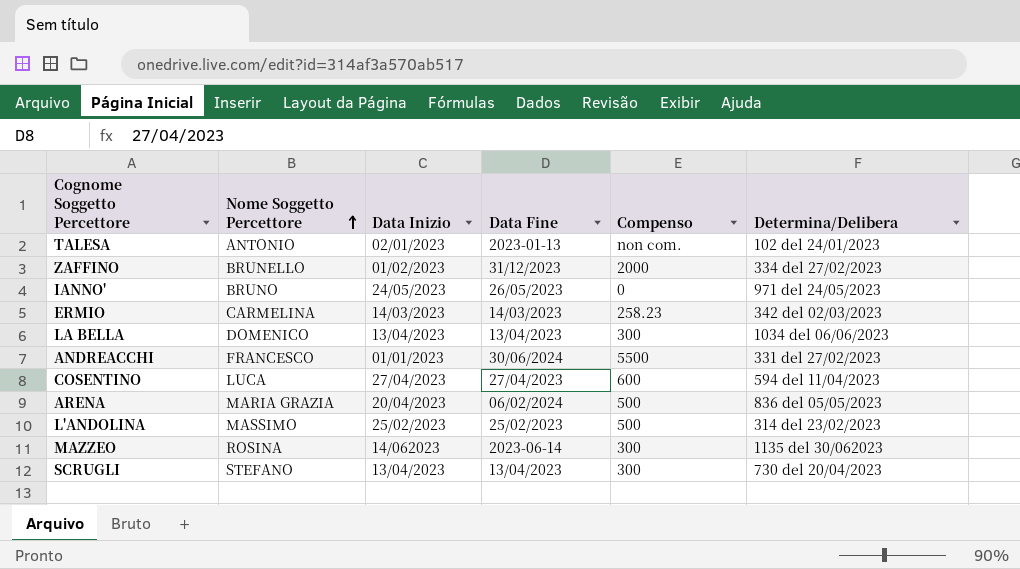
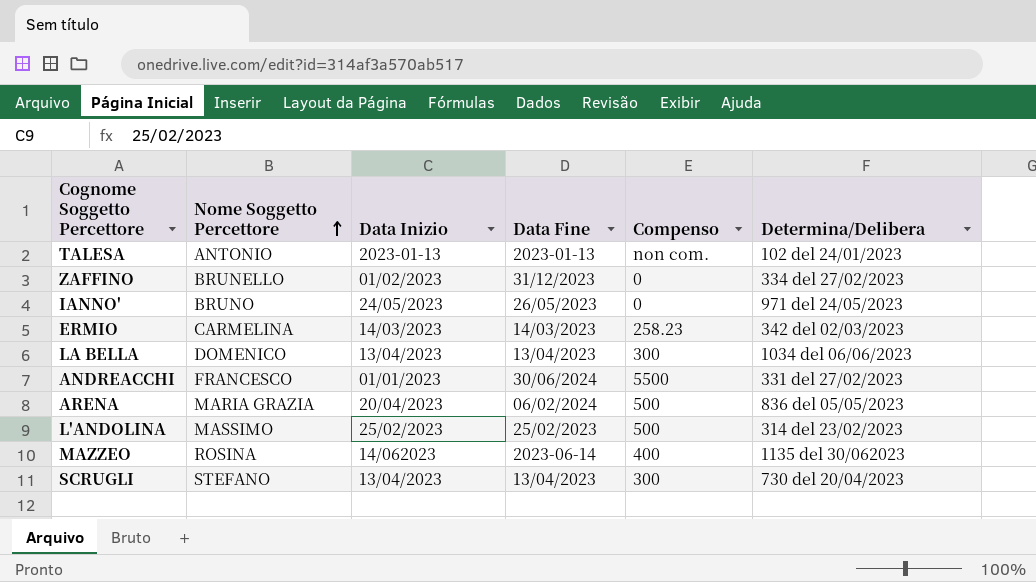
row COSENTINO: LUCA | 27/04/2023 | 27/04/2023 | 600 | 594 del 11/04/2023 -> none
TALESA | Data Inizio: 02/01/2023 -> 2023-01-13
ZAFFINO | Compenso: 2000 -> 0
MAZZEO | Compenso: 300 -> 400

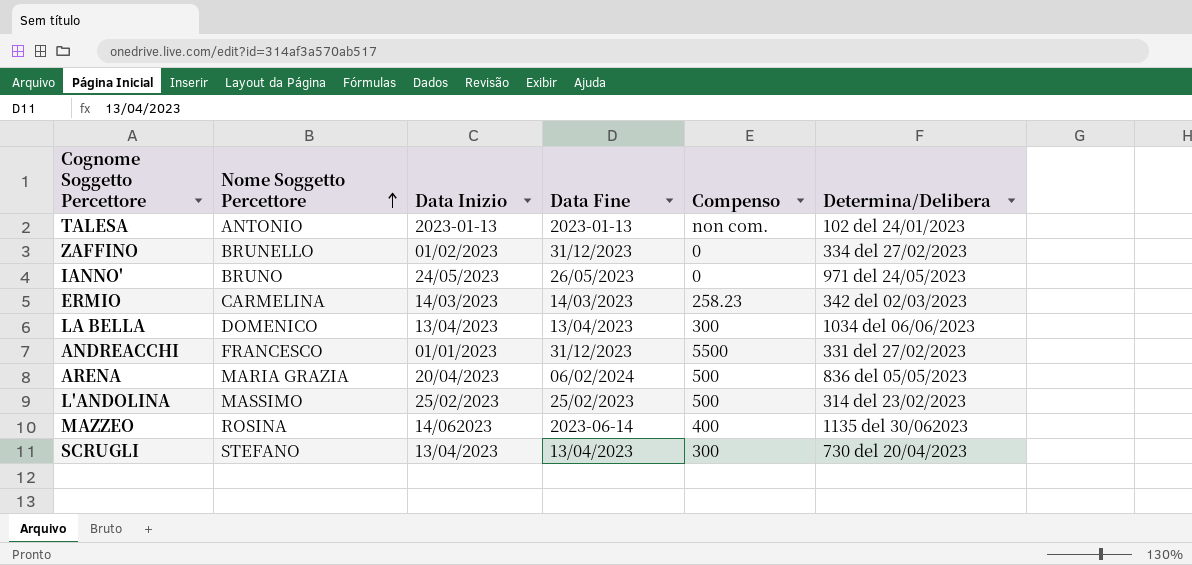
ANDREACCHI | Data Fine: 30/06/2024 -> 31/12/2023

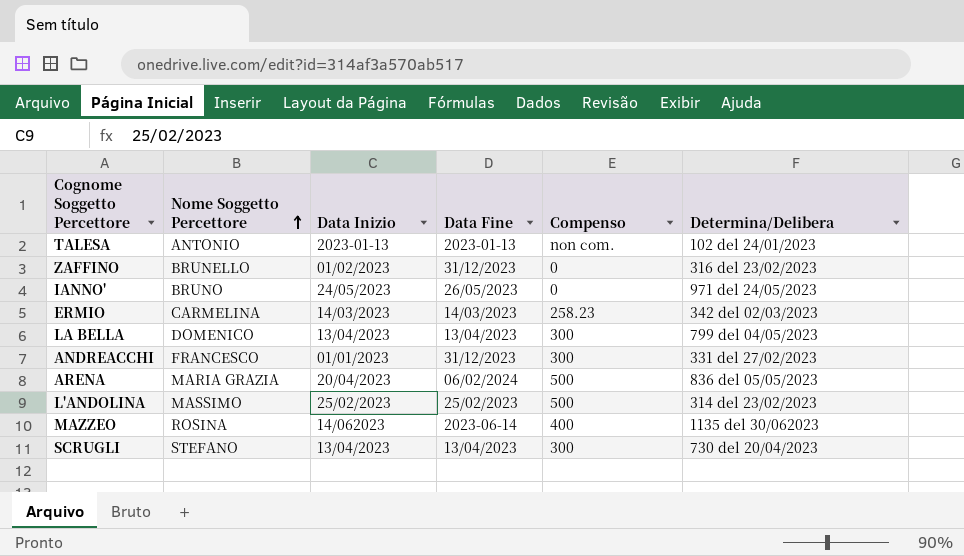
ZAFFINO | Determina/Delibera: 334 del 27/02/2023 -> 316 del 23/02/2023
LA BELLA | Determina/Delibera: 1034 del 06/06/2023 -> 799 del 04/05/2023
ANDREACCHI | Compenso: 5500 -> 300

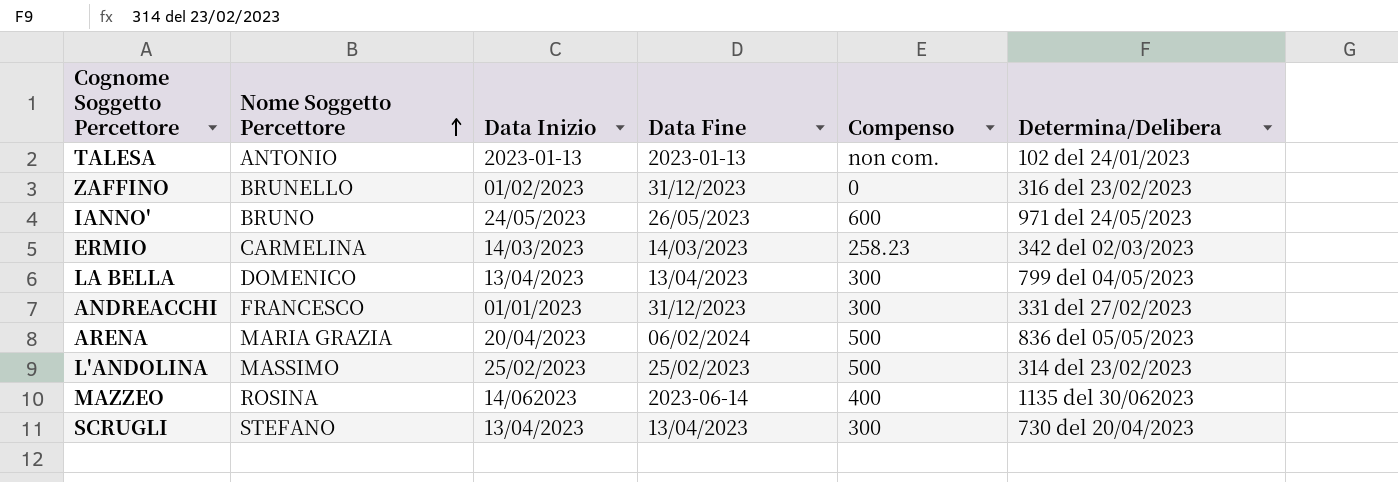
IANNO' | Compenso: 0 -> 600

